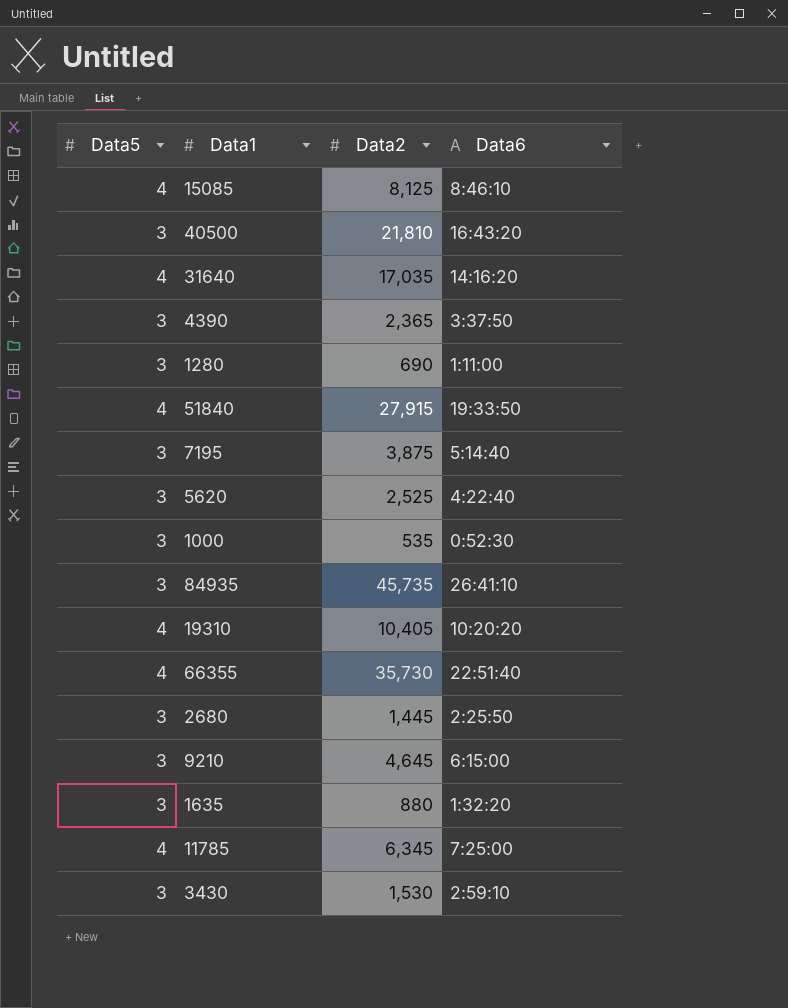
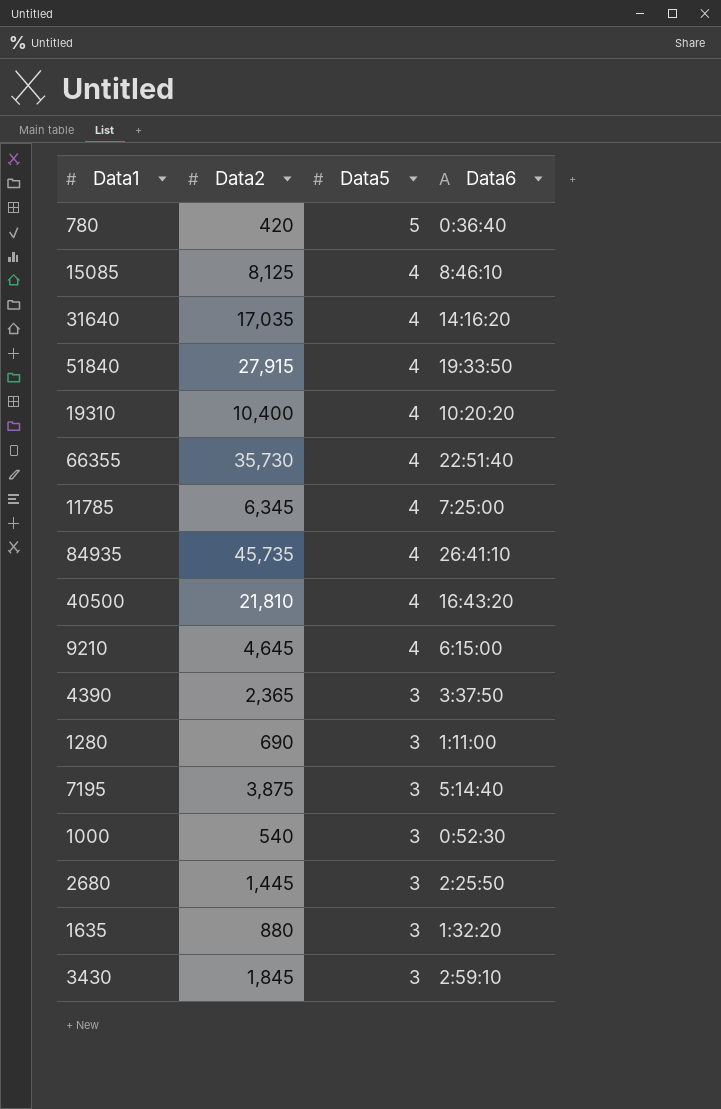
row order: none -> Data5 descending
column Data5 | position: 1 -> 3
row 5620: 3 | 2,525 | 4:22:40 -> none
row 780: none -> 420 | 5 | 0:36:40
19310 | Data2: 10,405 -> 10,400
84935 | Data5: 3 -> 4
40500 | Data5: 3 -> 4
9210 | Data5: 3 -> 4
1000 | Data2: 535 -> 540
3430 | Data2: 1,530 -> 1,845

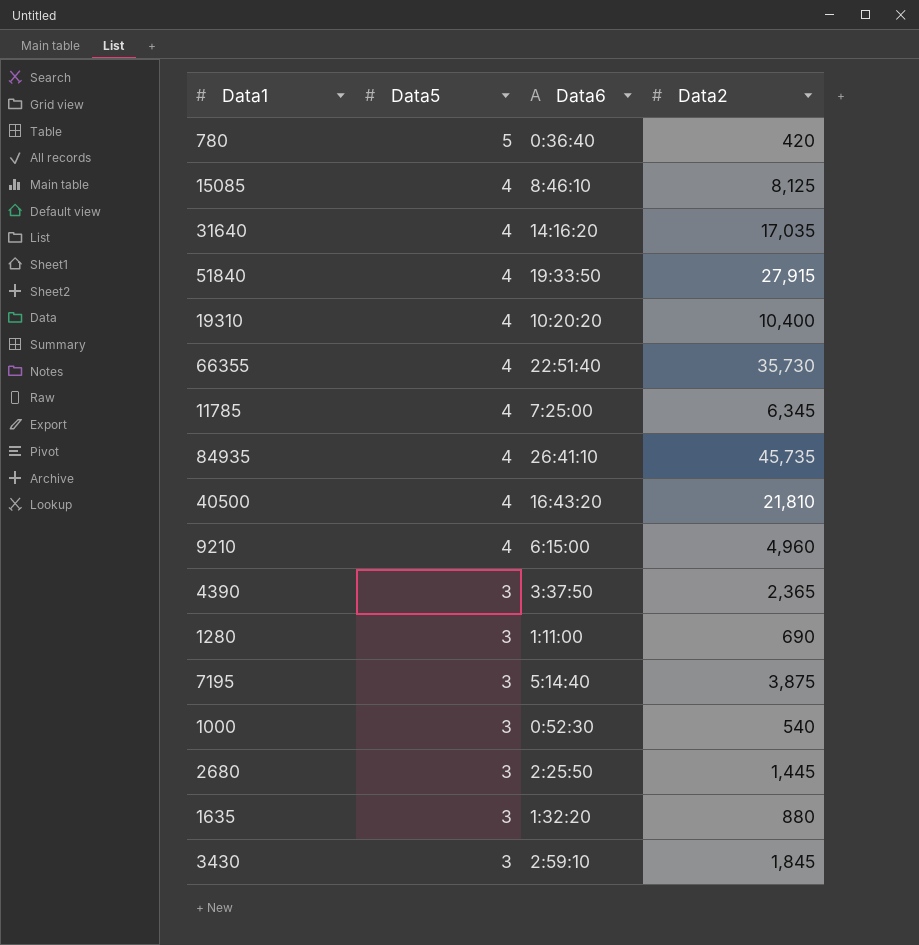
column Data2 | position: 2 -> 4
9210 | Data2: 4,645 -> 4,960

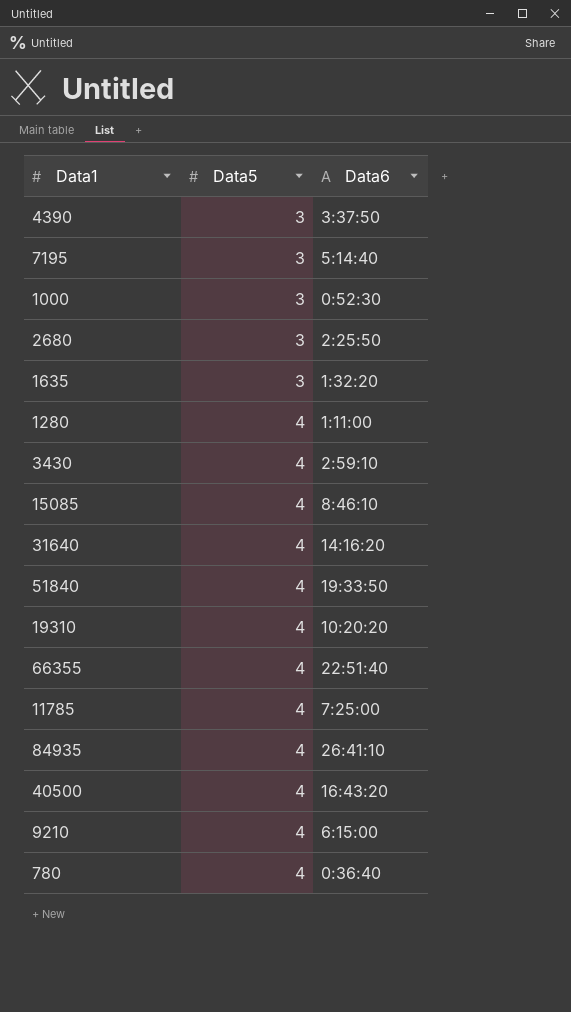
row order: Data5 descending -> Data5 ascending
column Data2 | position: 4 -> none
1280 | Data5: 3 -> 4
3430 | Data5: 3 -> 4
780 | Data5: 5 -> 4

